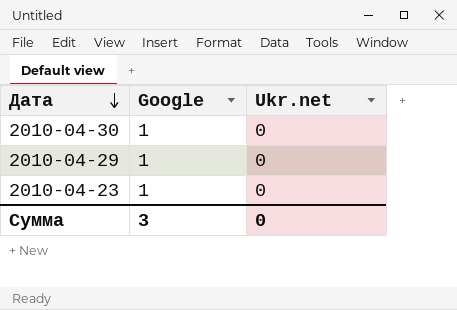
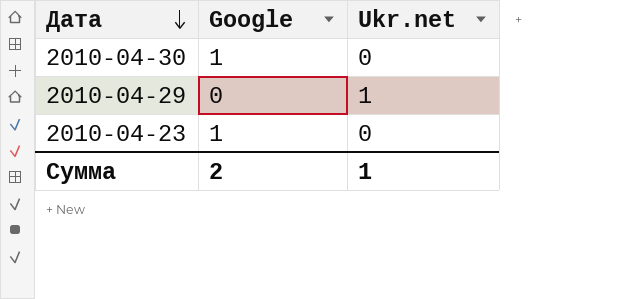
2010-04-29 | Google: 1 -> 0
2010-04-29 | Ukr.net: 0 -> 1
Сумма | Google: 3 -> 2
Сумма | Ukr.net: 0 -> 1

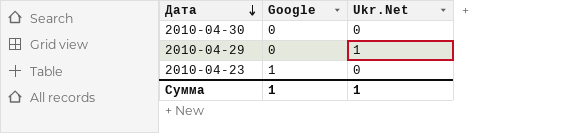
column name: Ukr.net -> Ukr.Net
2010-04-30 | Google: 1 -> 0
Сумма | Google: 2 -> 1

